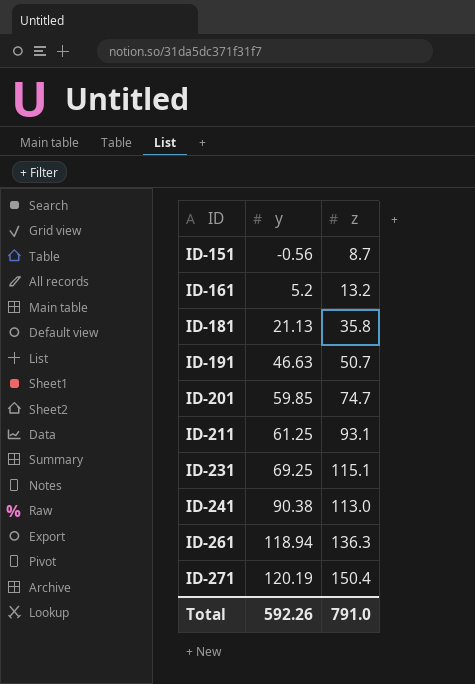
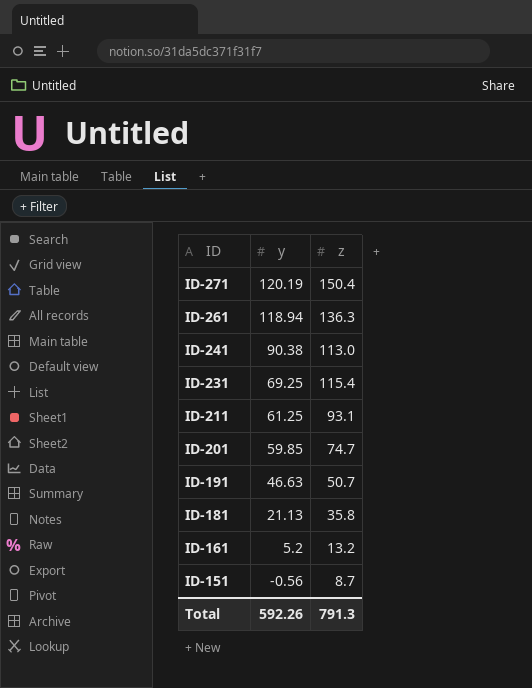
row order: ID ascending -> ID descending
ID-231 | z: 115.1 -> 115.4
Total | z: 791.0 -> 791.3

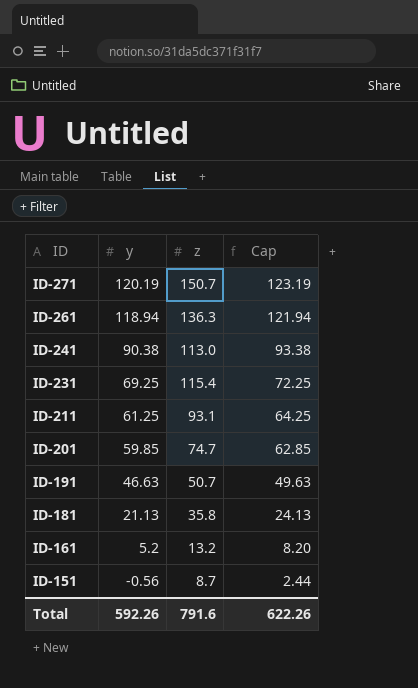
column Cap | formula: none -> [y] + 3
ID-271 | z: 150.4 -> 150.7
Total | z: 791.3 -> 791.6

